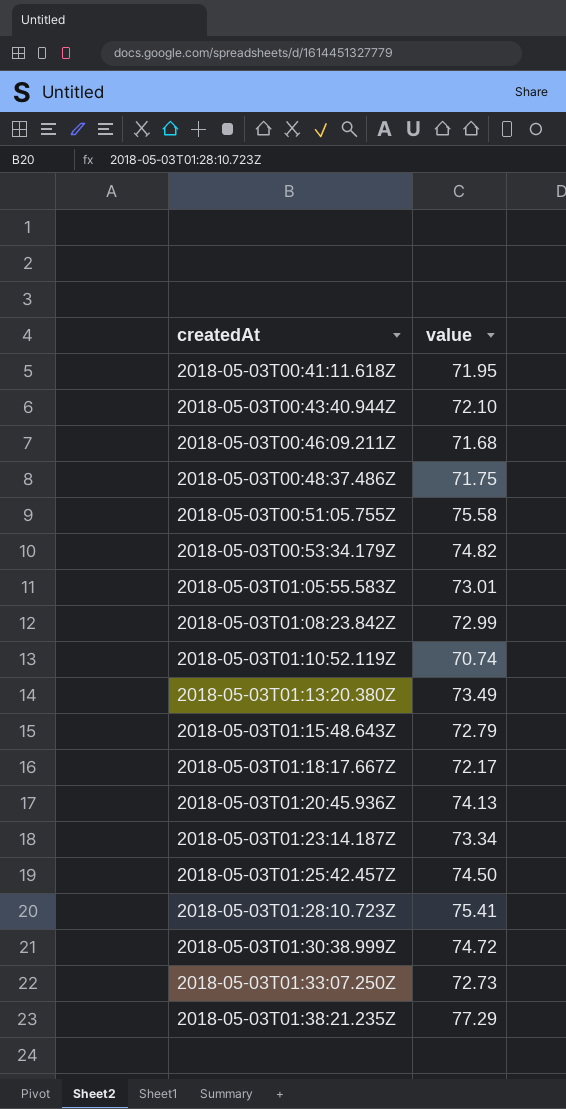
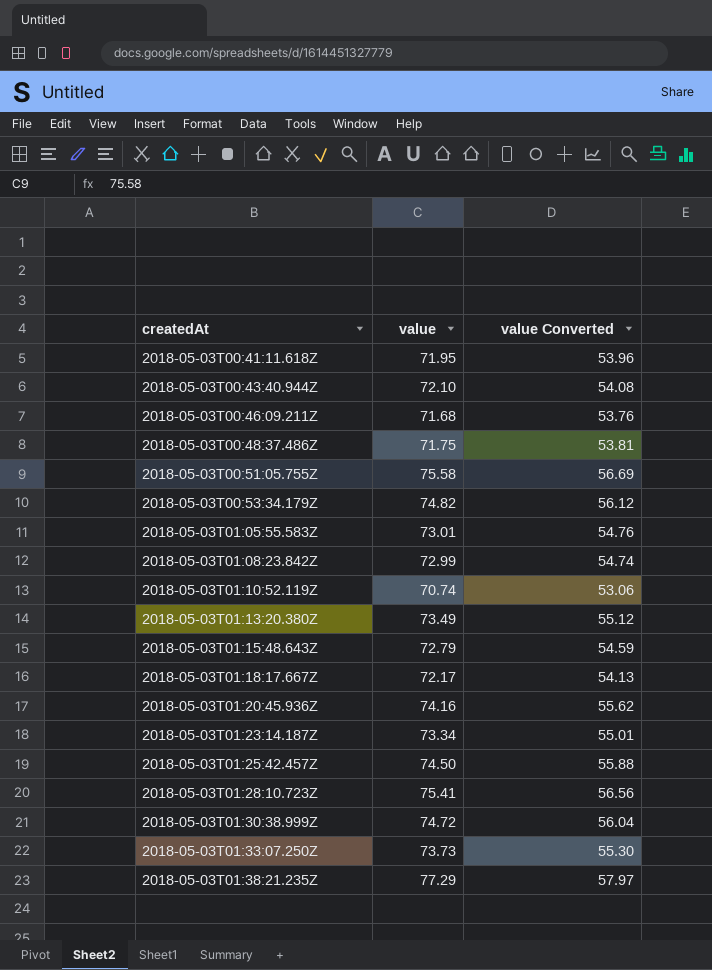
column value Converted | formula: none -> [value] * 0.75
2018-05-03T01:20:45.936Z | value: 74.13 -> 74.16
2018-05-03T01:33:07.250Z | value: 72.73 -> 73.73

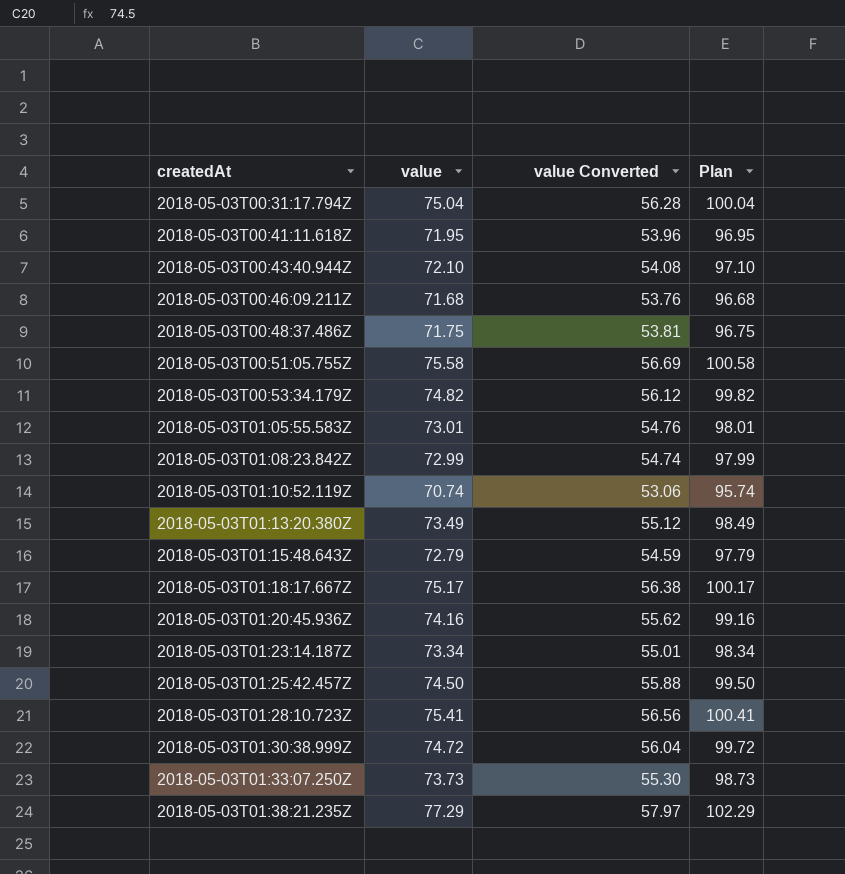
column Plan | formula: none -> [value] + 25
row 2018-05-03T00:31:17.794Z: none -> 75.04 | 56.28 | 100.04
2018-05-03T01:18:17.667Z | value: 72.17 -> 75.17
2018-05-03T01:18:17.667Z | value Converted: 54.13 -> 56.38

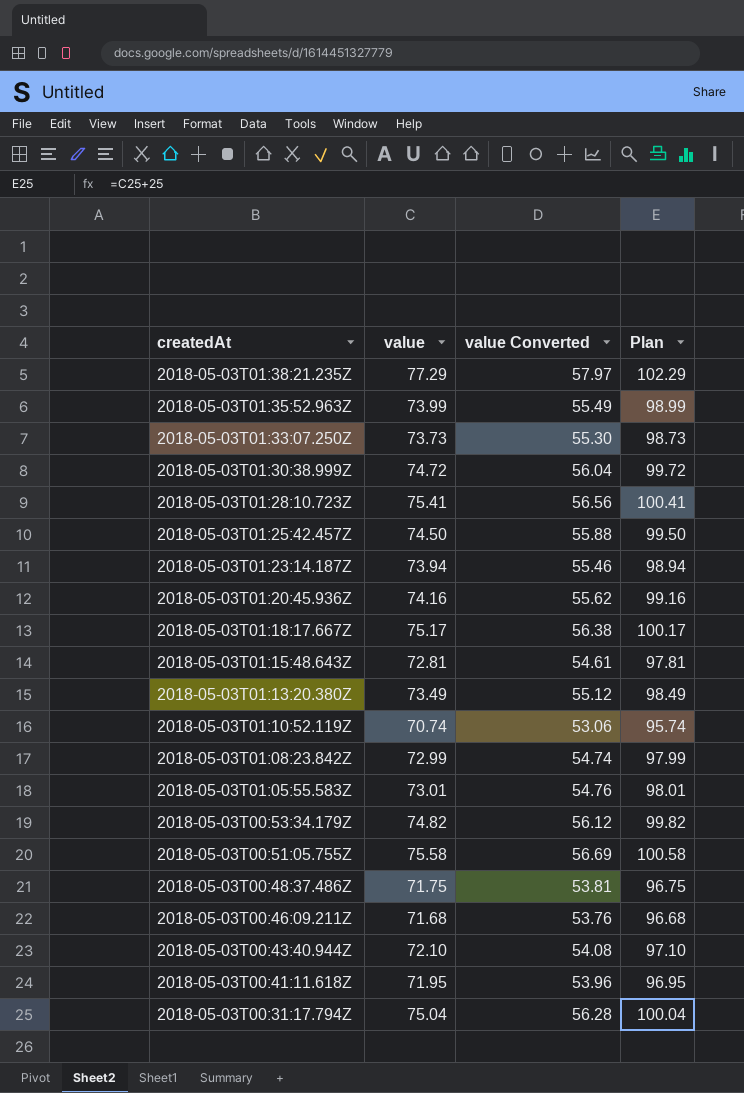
row order: createdAt ascending -> createdAt descending
row 2018-05-03T01:35:52.963Z: none -> 73.99 | 55.49 | 98.99
2018-05-03T01:23:14.187Z | value: 73.34 -> 73.94
2018-05-03T01:23:14.187Z | value Converted: 55.01 -> 55.46
2018-05-03T01:23:14.187Z | Plan: 98.34 -> 98.94
2018-05-03T01:15:48.643Z | value: 72.79 -> 72.81
2018-05-03T01:15:48.643Z | value Converted: 54.59 -> 54.61
2018-05-03T01:15:48.643Z | Plan: 97.79 -> 97.81

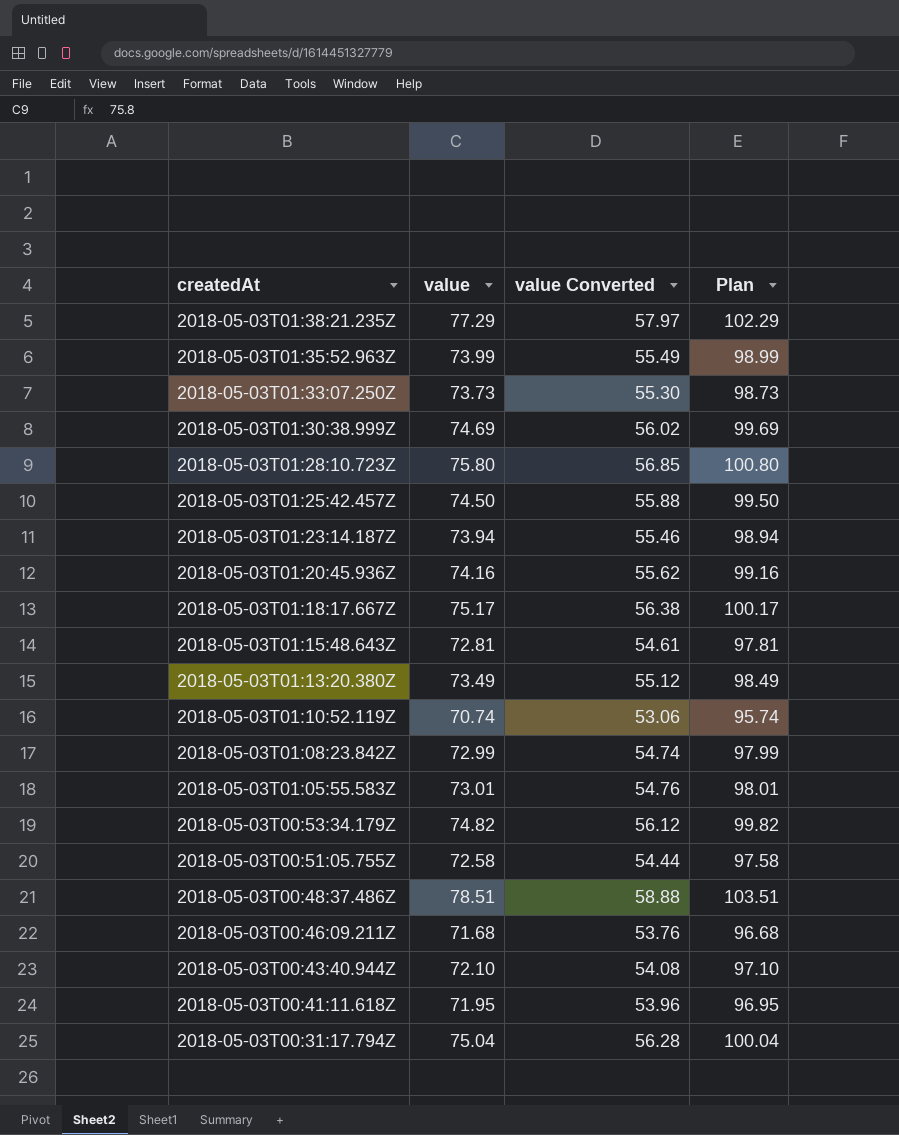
2018-05-03T01:30:38.999Z | value: 74.72 -> 74.69
2018-05-03T01:30:38.999Z | value Converted: 56.04 -> 56.02
2018-05-03T01:30:38.999Z | Plan: 99.72 -> 99.69
2018-05-03T01:28:10.723Z | value: 75.41 -> 75.80
2018-05-03T01:28:10.723Z | value Converted: 56.56 -> 56.85
2018-05-03T01:28:10.723Z | Plan: 100.41 -> 100.80
2018-05-03T00:51:05.755Z | value: 75.58 -> 72.58
2018-05-03T00:51:05.755Z | value Converted: 56.69 -> 54.44
2018-05-03T00:51:05.755Z | Plan: 100.58 -> 97.58
2018-05-03T00:48:37.486Z | value: 71.75 -> 78.51
2018-05-03T00:48:37.486Z | value Converted: 53.81 -> 58.88
2018-05-03T00:48:37.486Z | Plan: 96.75 -> 103.51

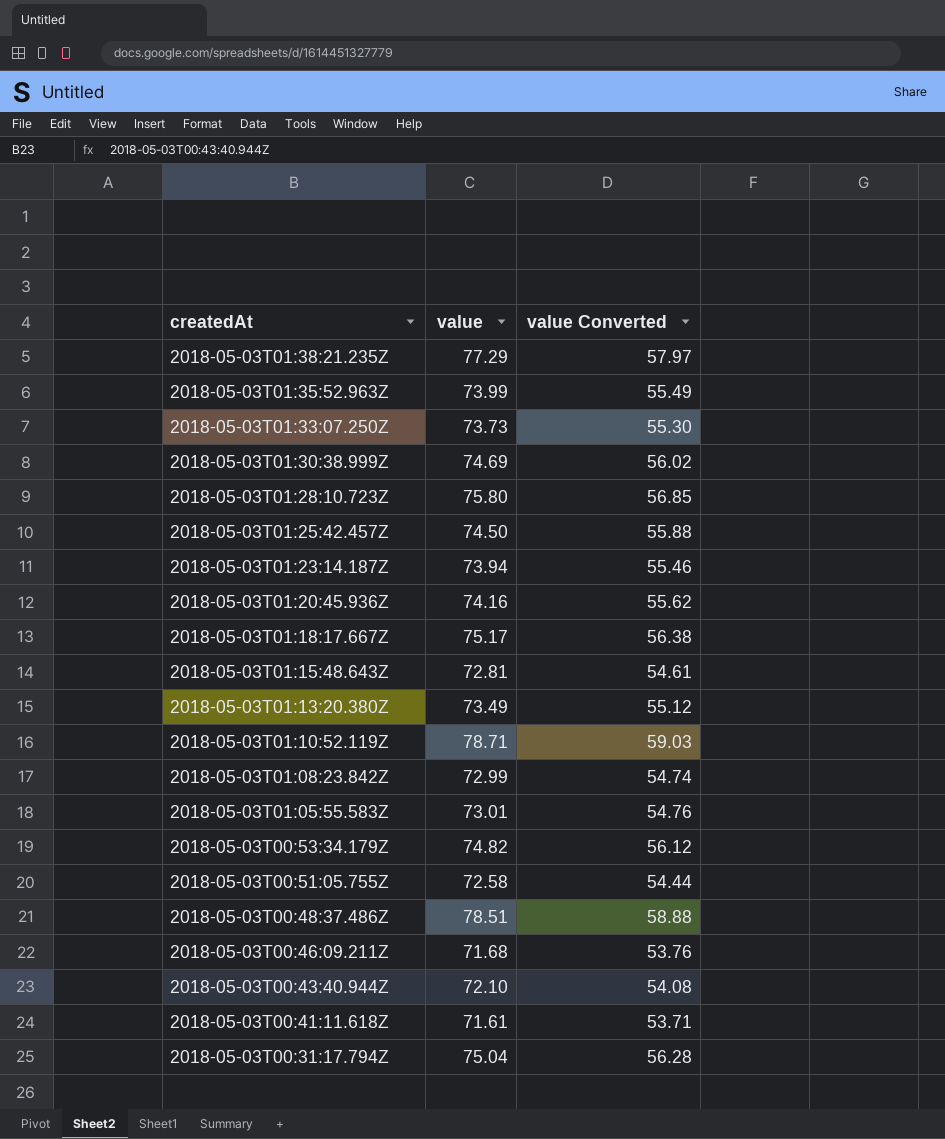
column Plan | formula: [value] + 25 -> none
2018-05-03T01:10:52.119Z | value: 70.74 -> 78.71
2018-05-03T01:10:52.119Z | value Converted: 53.06 -> 59.03
2018-05-03T00:41:11.618Z | value: 71.95 -> 71.61
2018-05-03T00:41:11.618Z | value Converted: 53.96 -> 53.71

